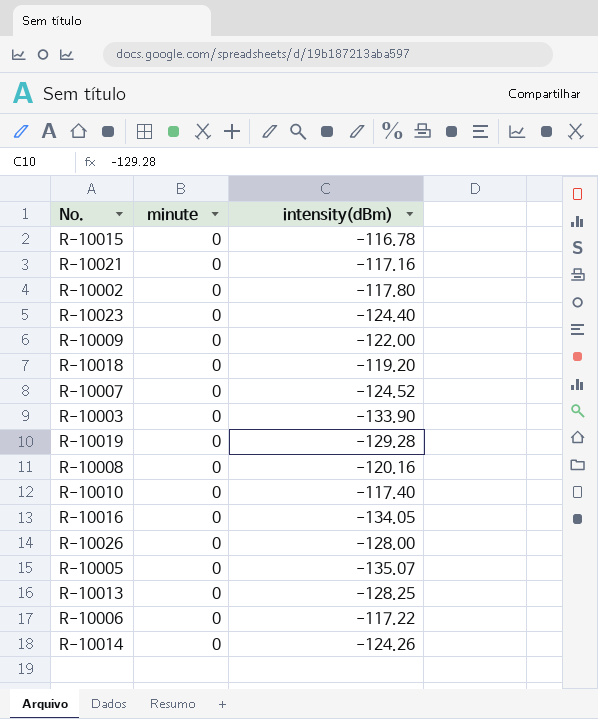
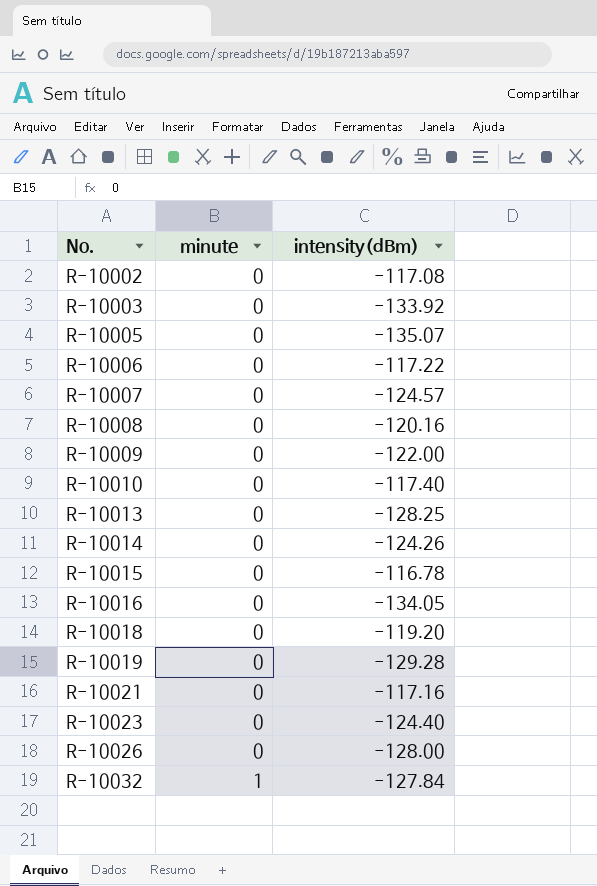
row order: none -> No. ascending
R-10002 | intensity(dBm): -117.80 -> -117.08
R-10003 | intensity(dBm): -133.90 -> -133.92
R-10007 | intensity(dBm): -124.52 -> -124.57
row R-10032: none -> 1 | -127.84

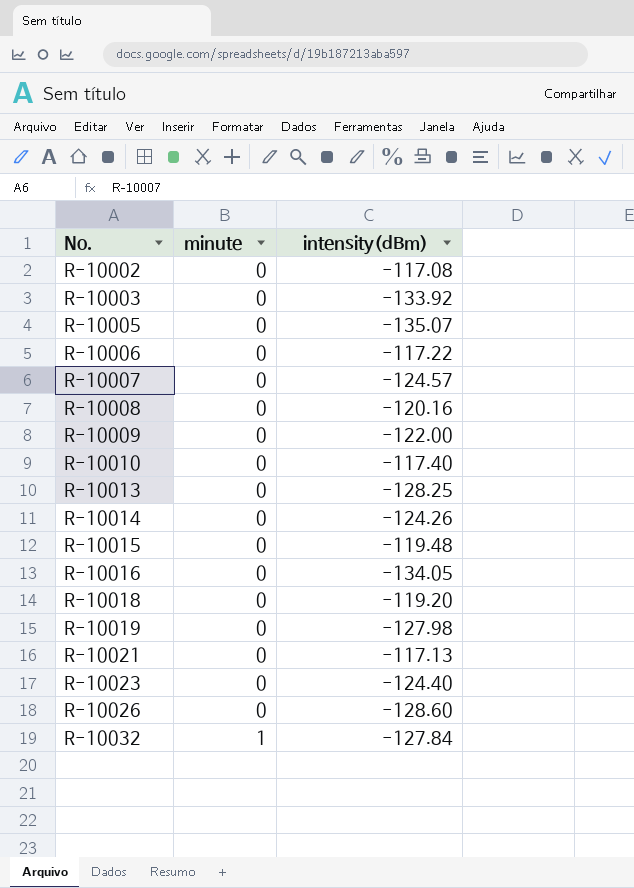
R-10015 | intensity(dBm): -116.78 -> -119.48
R-10019 | intensity(dBm): -129.28 -> -127.98
R-10021 | intensity(dBm): -117.16 -> -117.13
R-10026 | intensity(dBm): -128.00 -> -128.60

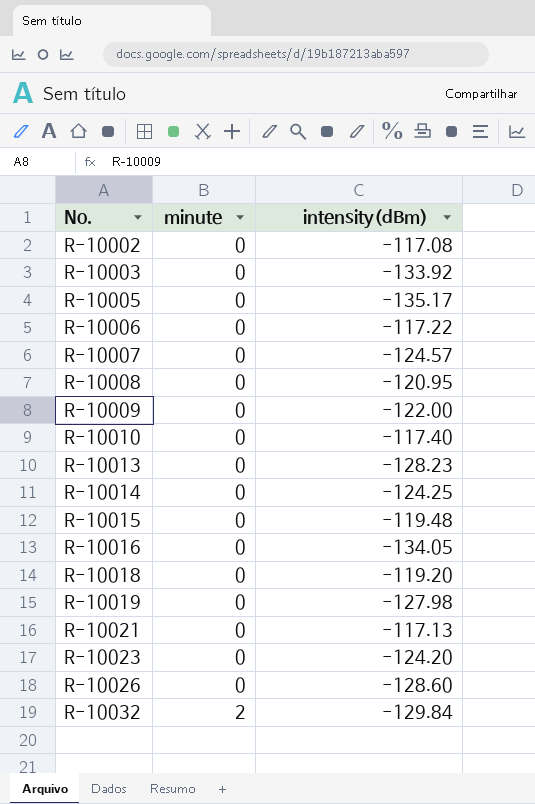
R-10005 | intensity(dBm): -135.07 -> -135.17
R-10008 | intensity(dBm): -120.16 -> -120.95
R-10013 | intensity(dBm): -128.25 -> -128.23
R-10014 | intensity(dBm): -124.26 -> -124.25
R-10023 | intensity(dBm): -124.40 -> -124.20
R-10032 | minute: 1 -> 2
R-10032 | intensity(dBm): -127.84 -> -129.84

